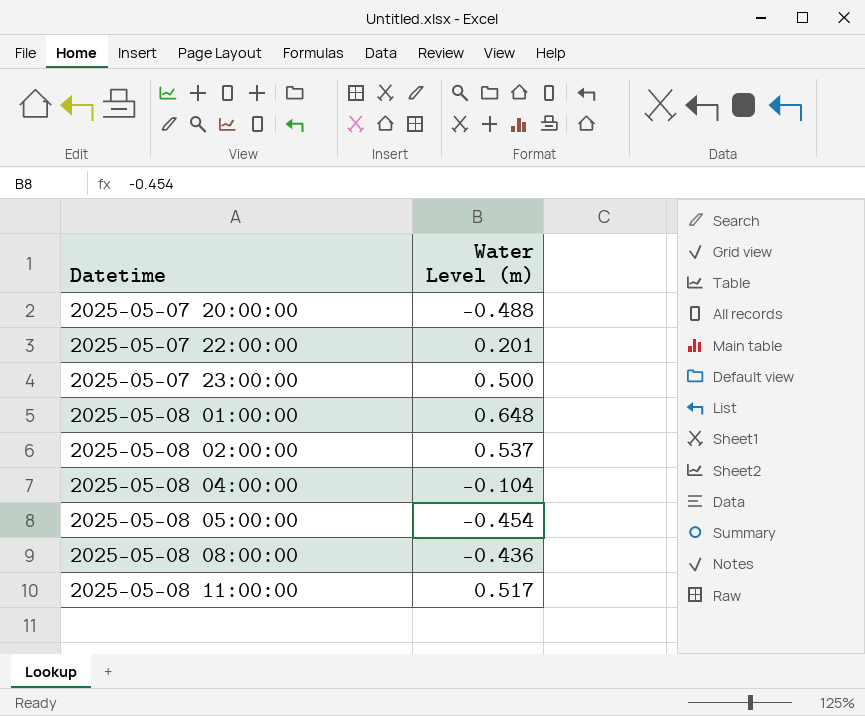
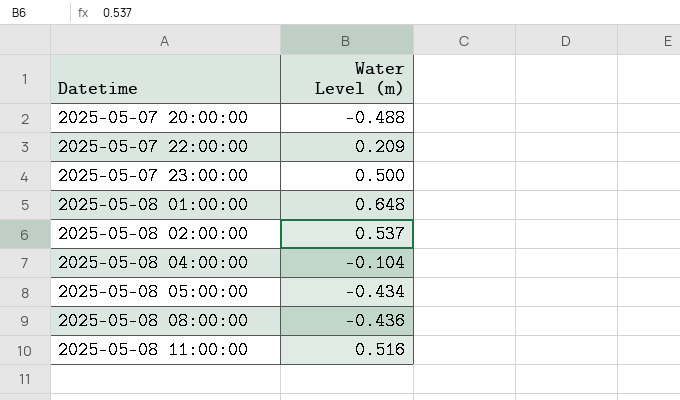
2025-05-07 22:00:00 | Water Level (m): 0.201 -> 0.209
2025-05-08 05:00:00 | Water Level (m): -0.454 -> -0.434
2025-05-08 11:00:00 | Water Level (m): 0.517 -> 0.516

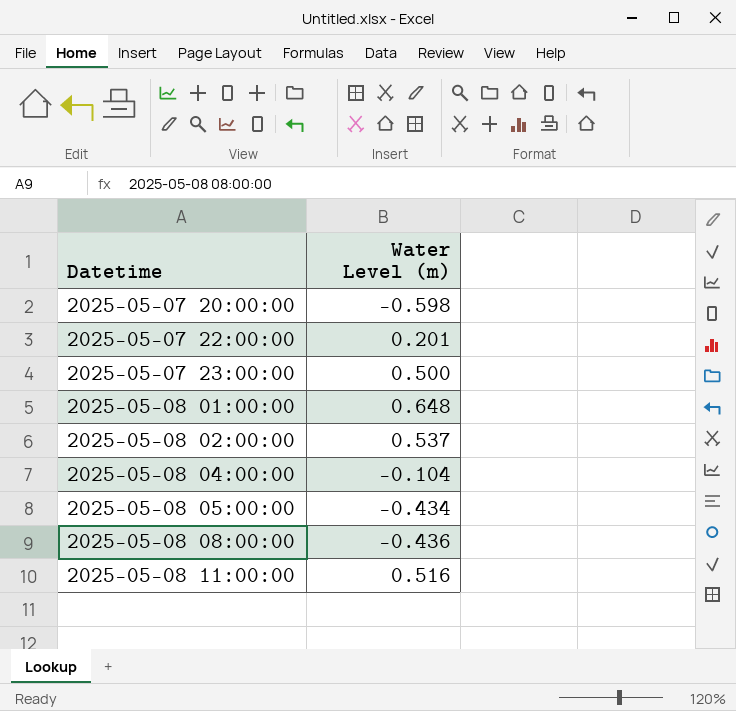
2025-05-07 20:00:00 | Water Level (m): -0.488 -> -0.598
2025-05-07 22:00:00 | Water Level (m): 0.209 -> 0.201

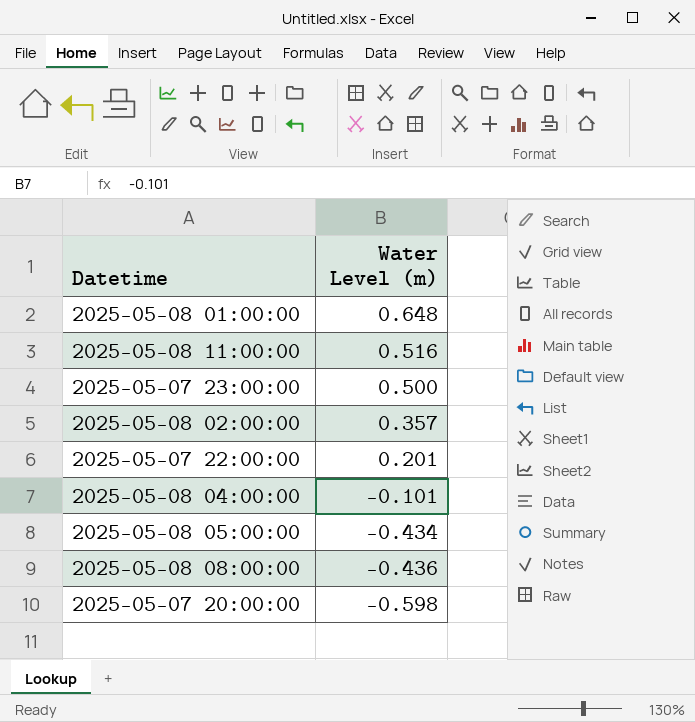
row order: Datetime ascending -> Water Level (m) descending
2025-05-08 02:00:00 | Water Level (m): 0.537 -> 0.357
2025-05-08 04:00:00 | Water Level (m): -0.104 -> -0.101

